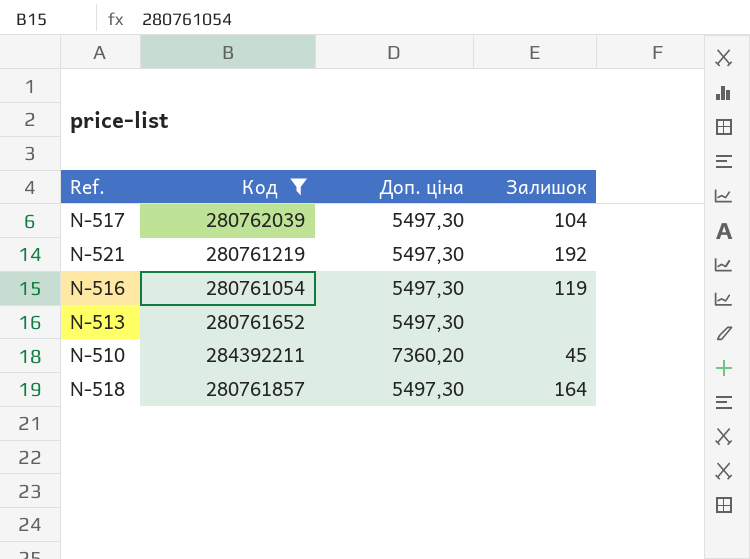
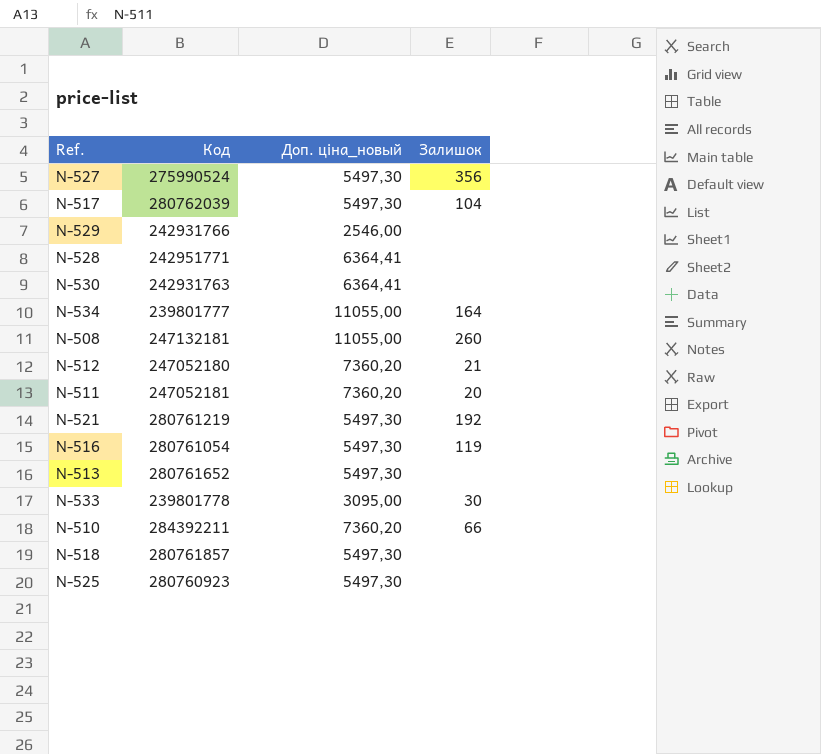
filter: Код >= 280761054 -> none
column name: Доп. ціна -> Доп. ціна_новый
N-510 | Залишок: 45 -> 66
N-518 | Залишок: 164 -> none

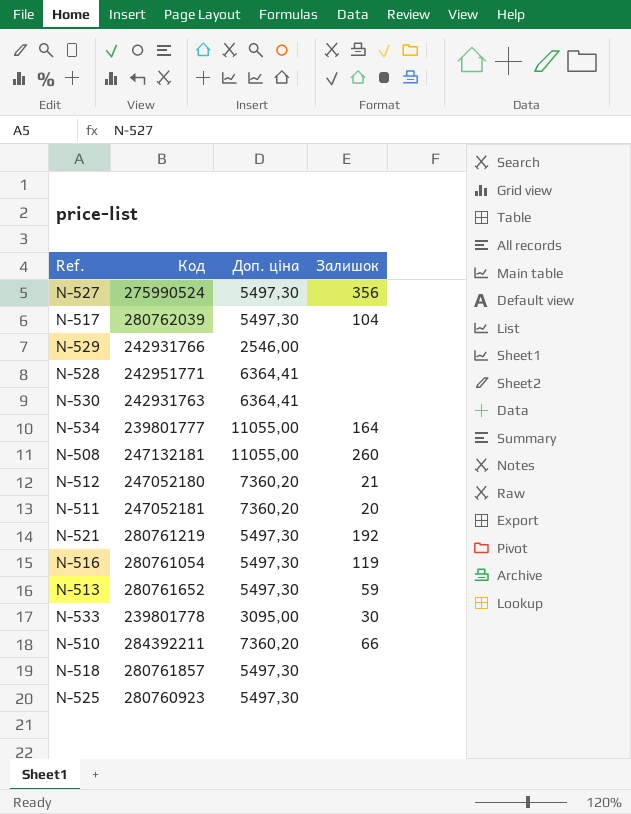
column name: Доп. ціна_новый -> Доп. ціна
N-513 | Залишок: none -> 59

